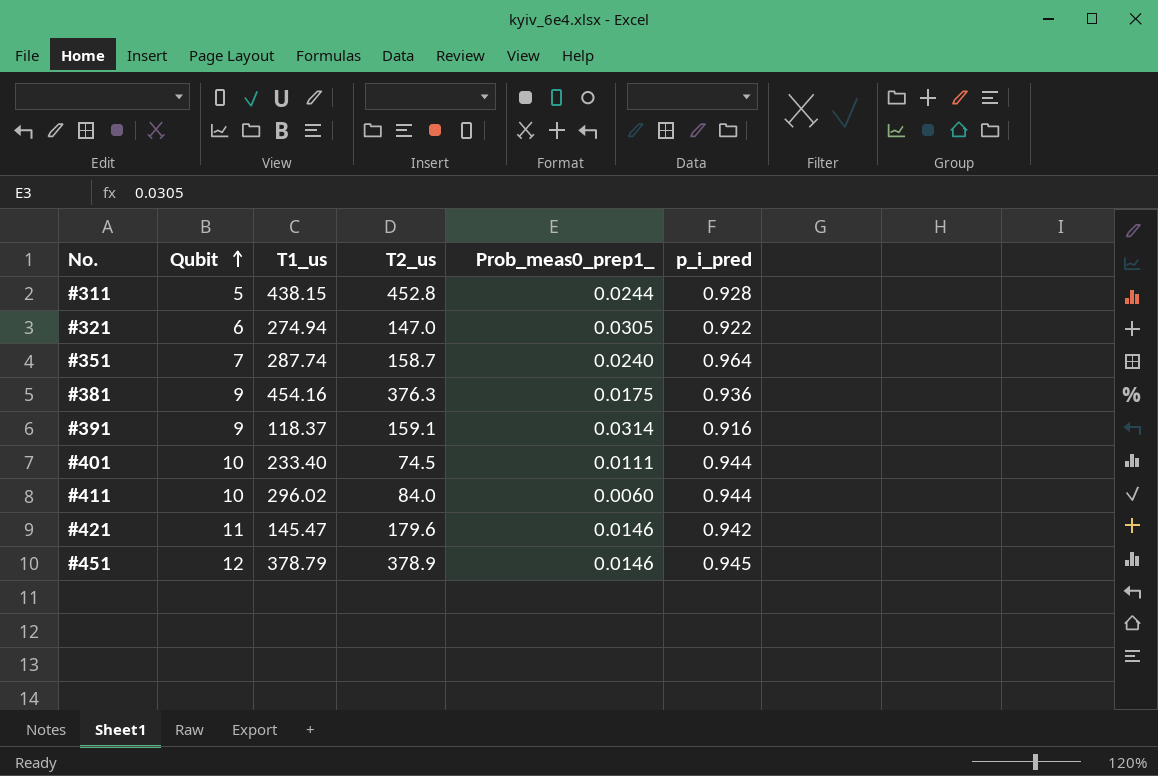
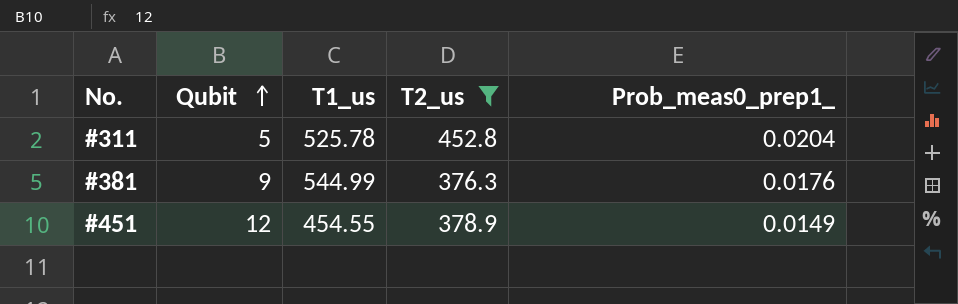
filter: none -> T2_us >= 376.3
column p_i_pred | position: 6 -> none
#311 | T1_us: 438.15 -> 525.78
#311 | Prob_meas0_prep1_: 0.0244 -> 0.0204
#381 | T1_us: 454.16 -> 544.99
#381 | Prob_meas0_prep1_: 0.0175 -> 0.0176
#451 | T1_us: 378.79 -> 454.55
#451 | Prob_meas0_prep1_: 0.0146 -> 0.0149

